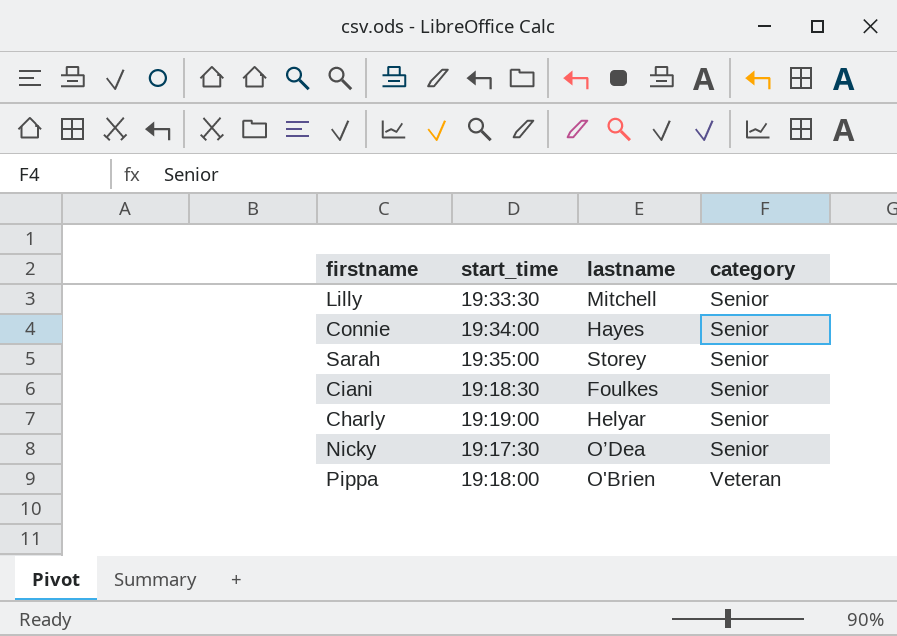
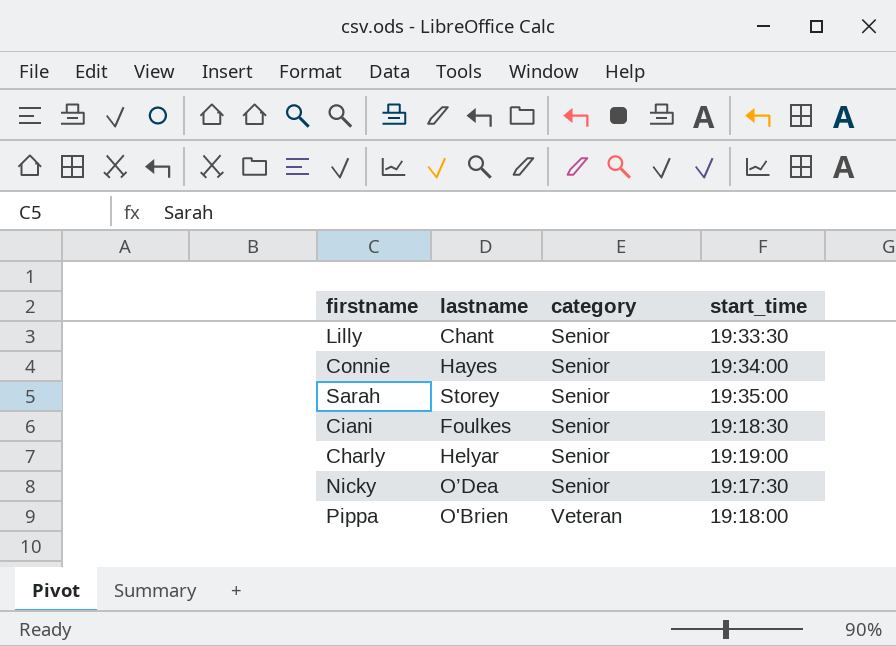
column start_time | position: 2 -> 4
Lilly | lastname: Mitchell -> Chant

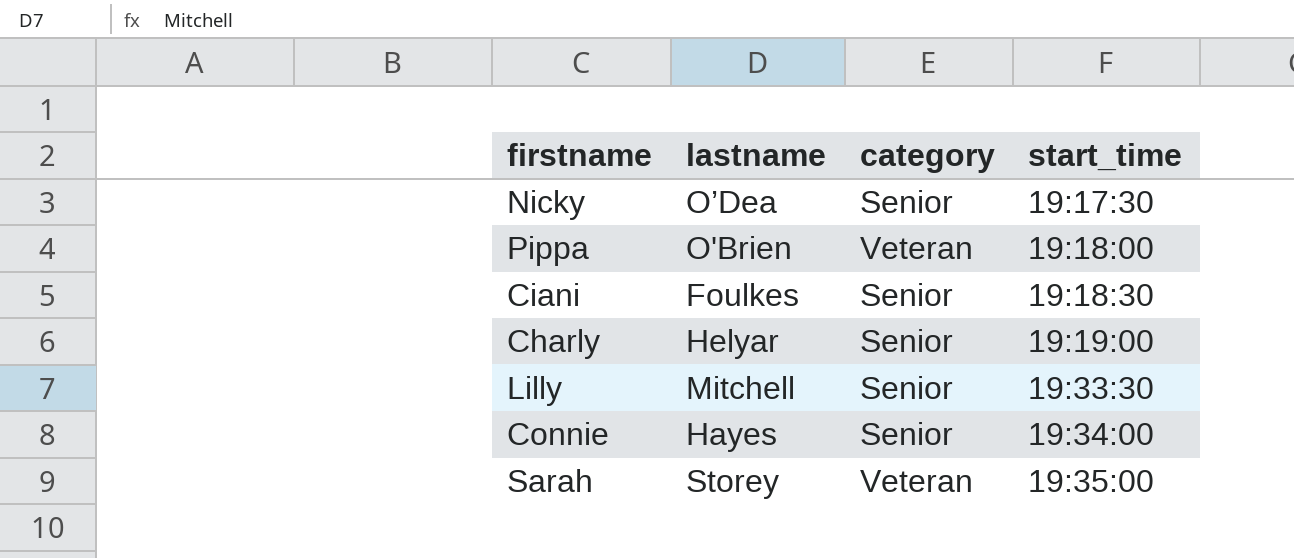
row order: category ascending -> start_time ascending
Lilly | lastname: Chant -> Mitchell
Sarah | category: Senior -> Veteran

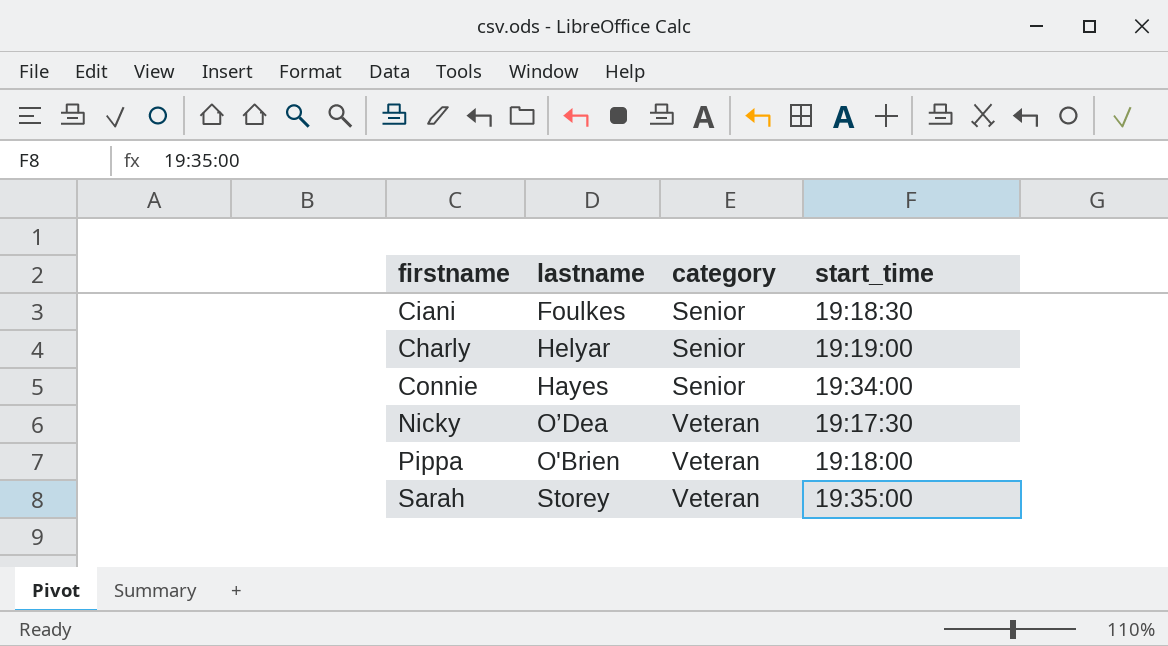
row order: start_time ascending -> category ascending
row Lilly: Mitchell | Senior | 19:33:30 -> none
Nicky | category: Senior -> Veteran

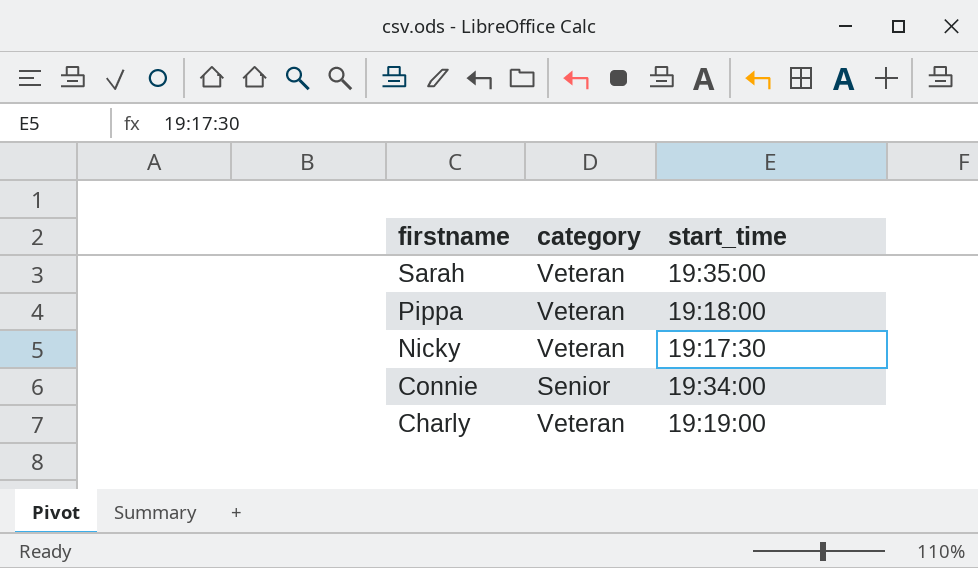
row order: category ascending -> firstname descending
column lastname | position: 2 -> none
row Ciani: Foulkes | Senior | 19:18:30 -> none
Charly | category: Senior -> Veteran

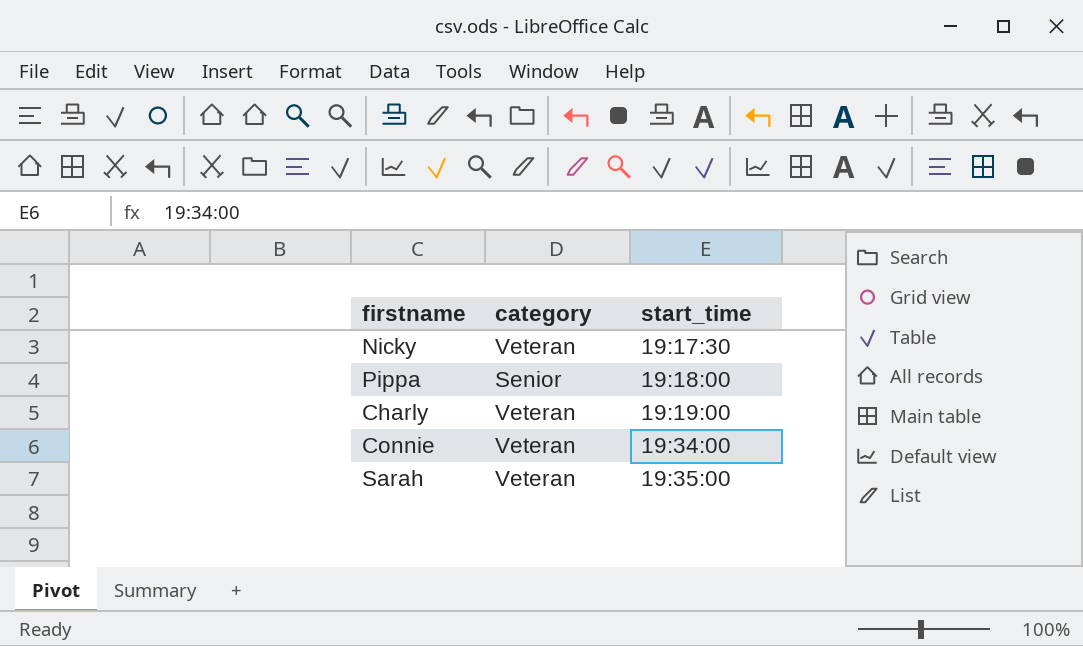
row order: firstname descending -> start_time ascending
Pippa | category: Veteran -> Senior
Connie | category: Senior -> Veteran

